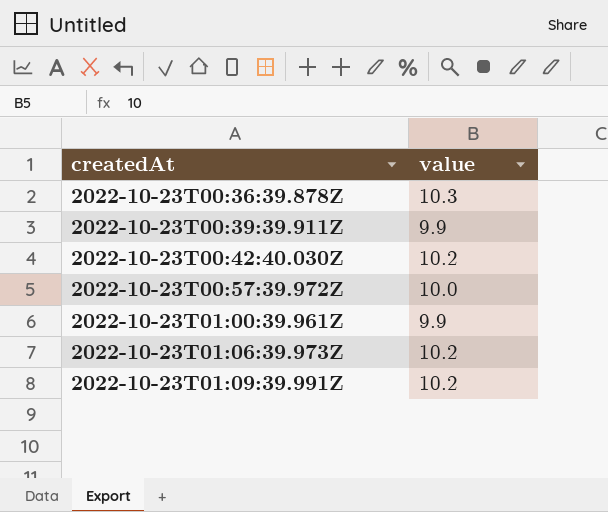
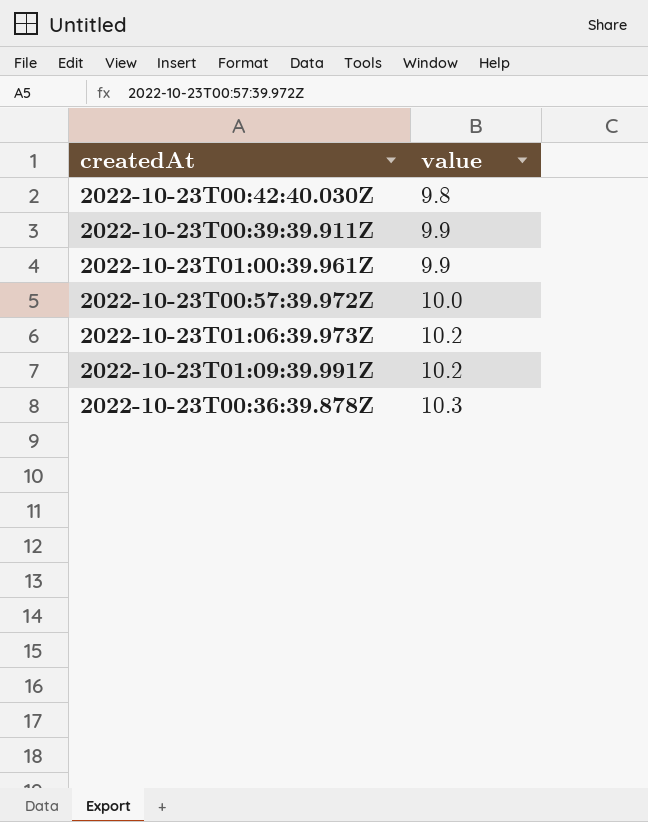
row order: createdAt ascending -> value ascending
2022-10-23T00:42:40.030Z | value: 10.2 -> 9.8

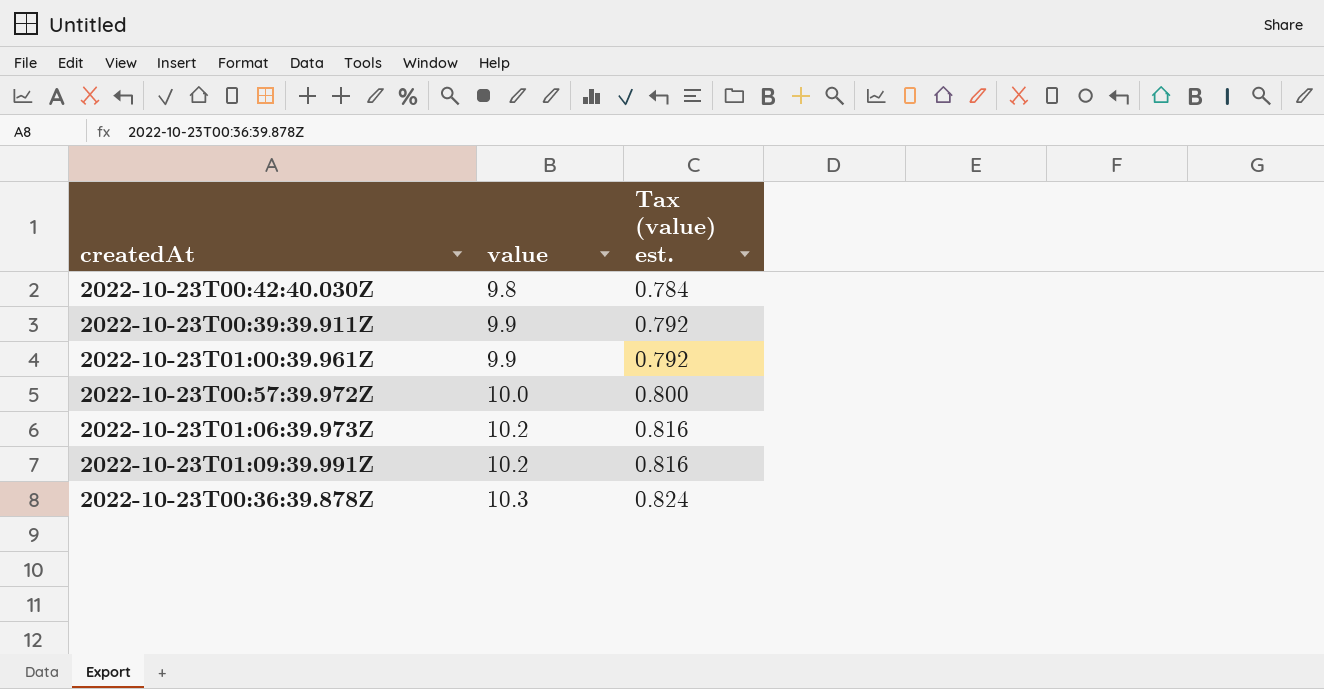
column Tax (value) est. | formula: none -> [value] * 0.08

